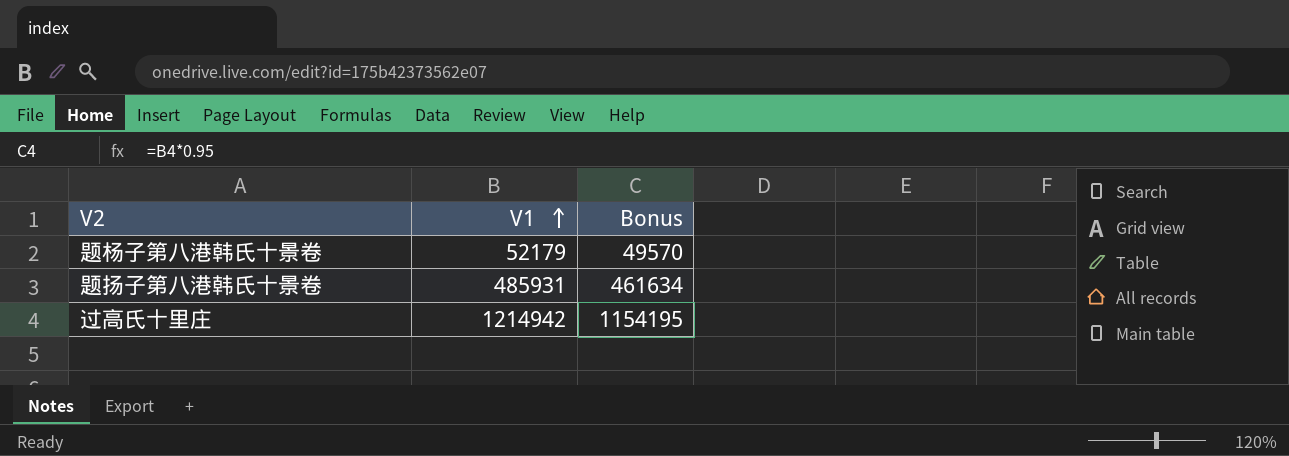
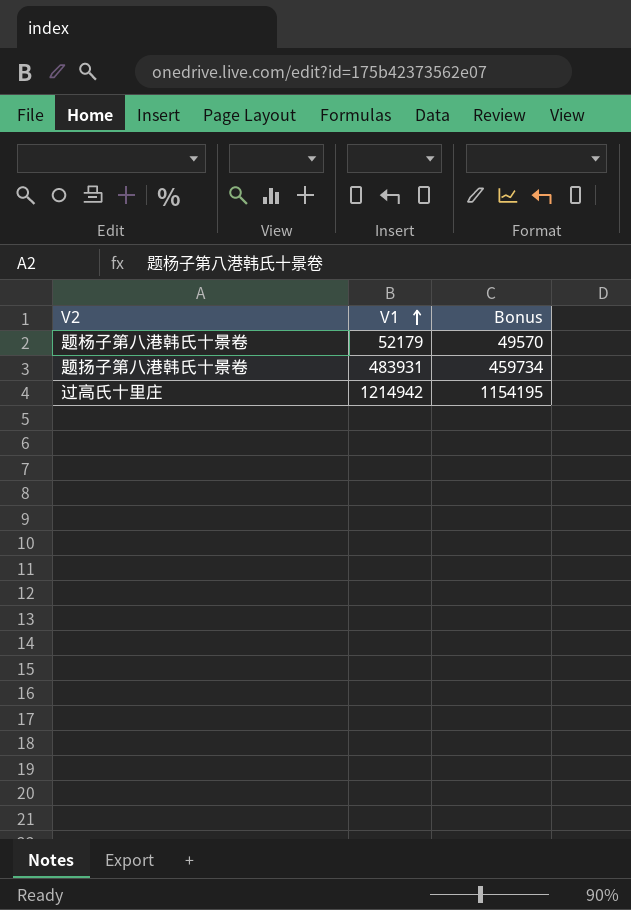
题扬子第八港韩氏十景卷 | V1: 485931 -> 483931
题扬子第八港韩氏十景卷 | Bonus: 461634 -> 459734

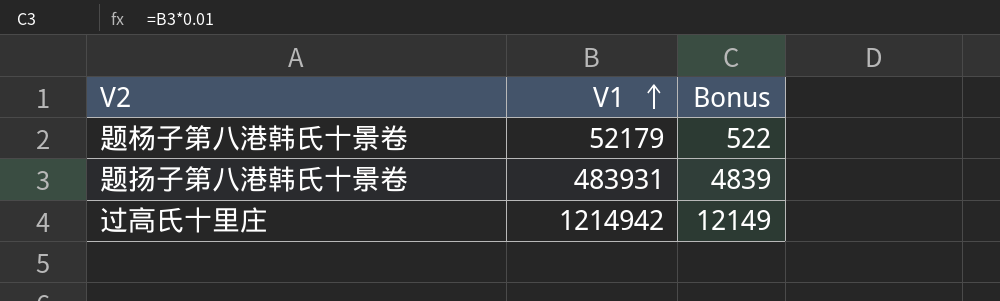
column Bonus | formula: [V1] * 0.95 -> [V1] * 0.01

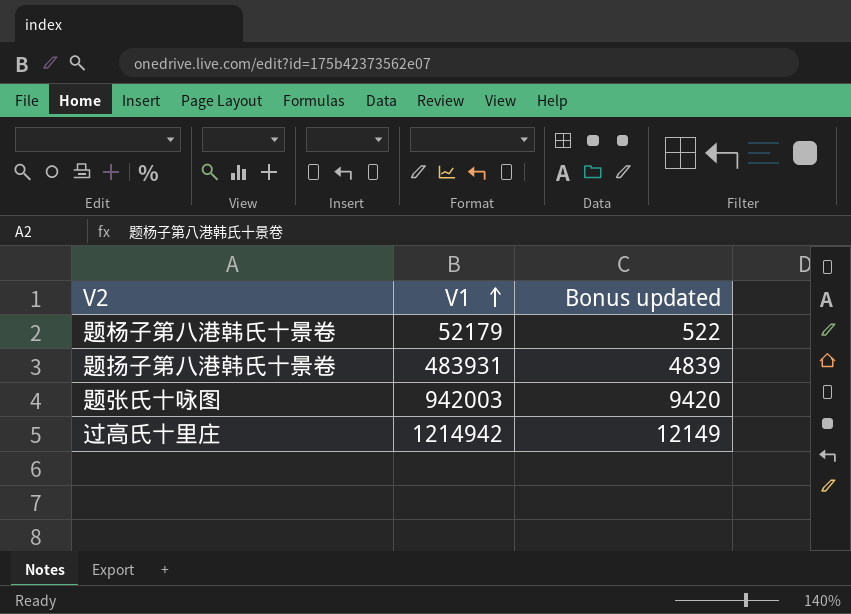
column name: Bonus -> Bonus updated
row 题张氏十咏图: none -> 942003 | 9420

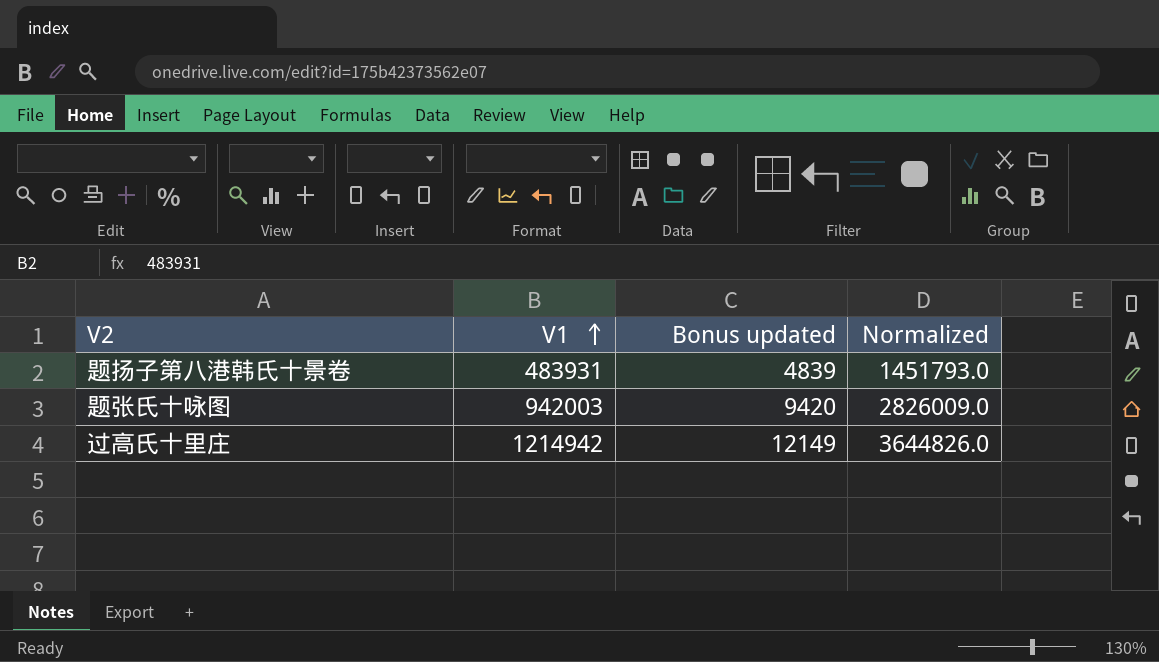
column Normalized | formula: none -> [V1] * 3
row 题杨子第八港韩氏十景卷: 52179 | 522 -> none

